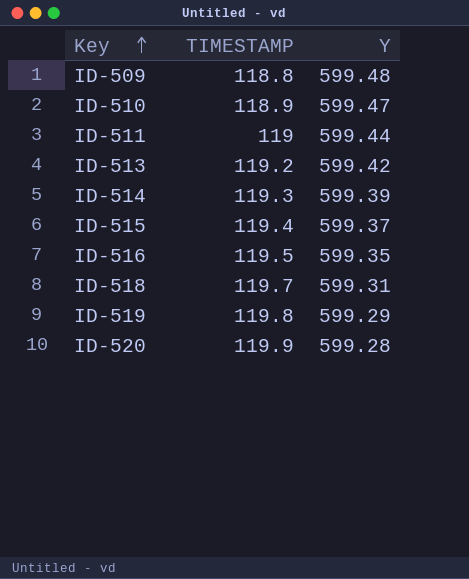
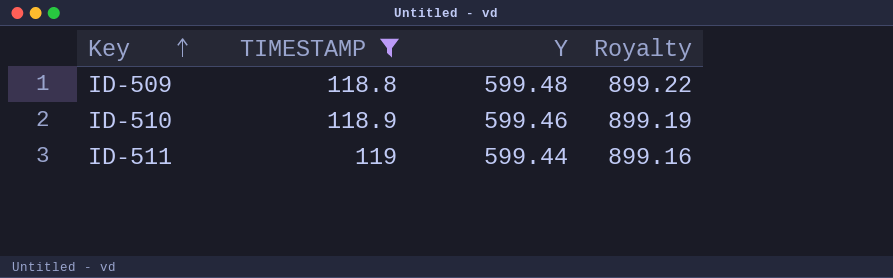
filter: none -> TIMESTAMP <= 119
column Royalty | formula: none -> [Y] * 1.5
ID-510 | Y: 599.47 -> 599.46

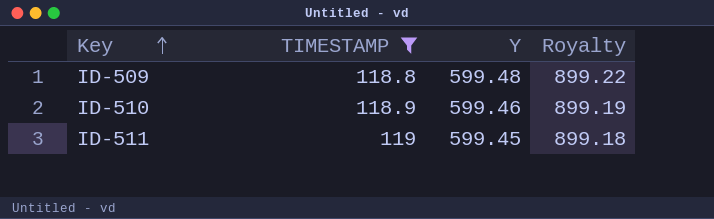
ID-511 | Y: 599.44 -> 599.45
ID-511 | Royalty: 899.16 -> 899.18

